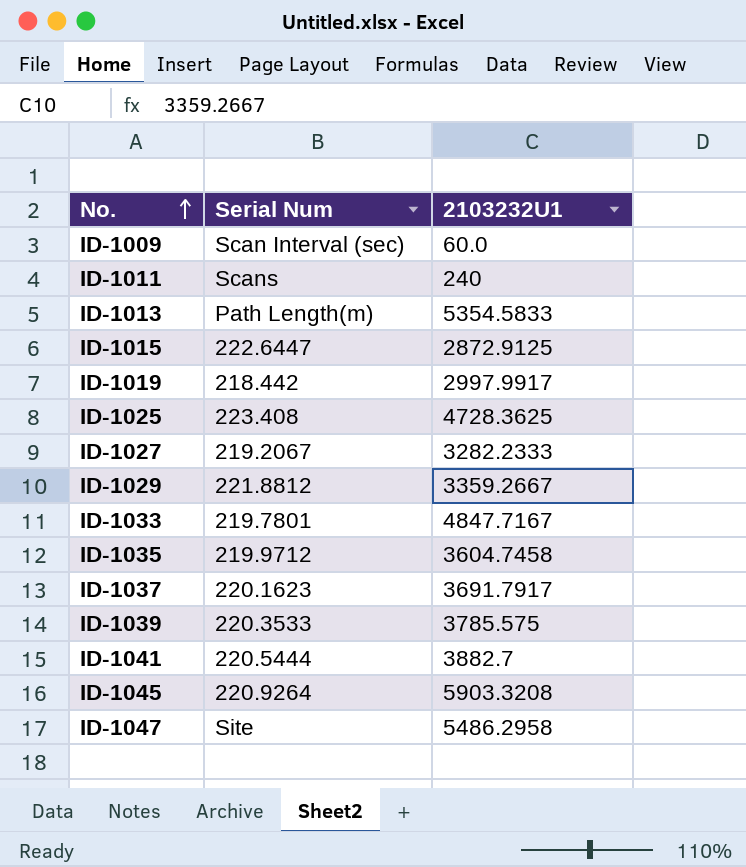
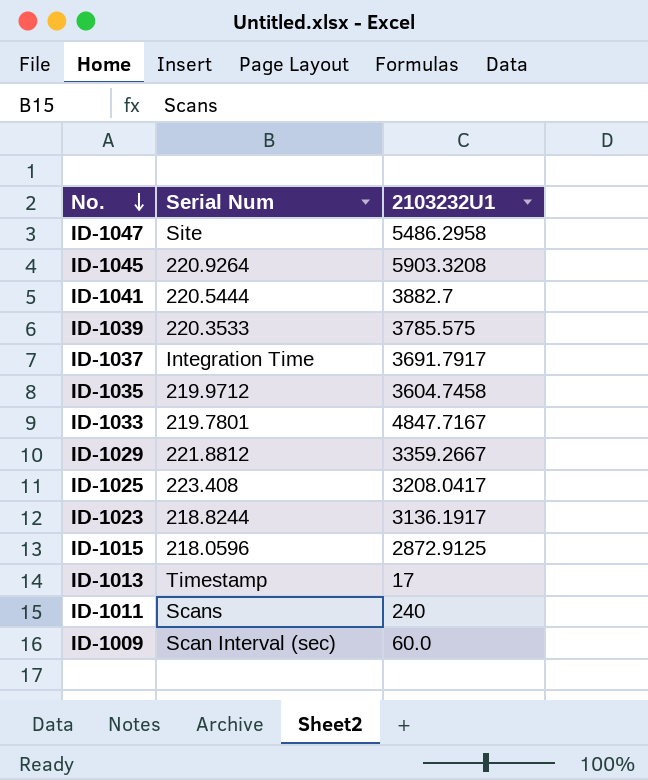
row order: No. ascending -> No. descending
row ID-1019: 218.442 | 2997.9917 -> none
row ID-1027: 219.2067 | 3282.2333 -> none
ID-1037 | Serial Num: 220.1623 -> Integration Time
ID-1025 | 2103232U1: 4728.3625 -> 3208.0417
row ID-1023: none -> 218.8244 | 3136.1917
ID-1015 | Serial Num: 222.6447 -> 218.0596
ID-1013 | Serial Num: Path Length(m) -> Timestamp
ID-1013 | 2103232U1: 5354.5833 -> 17

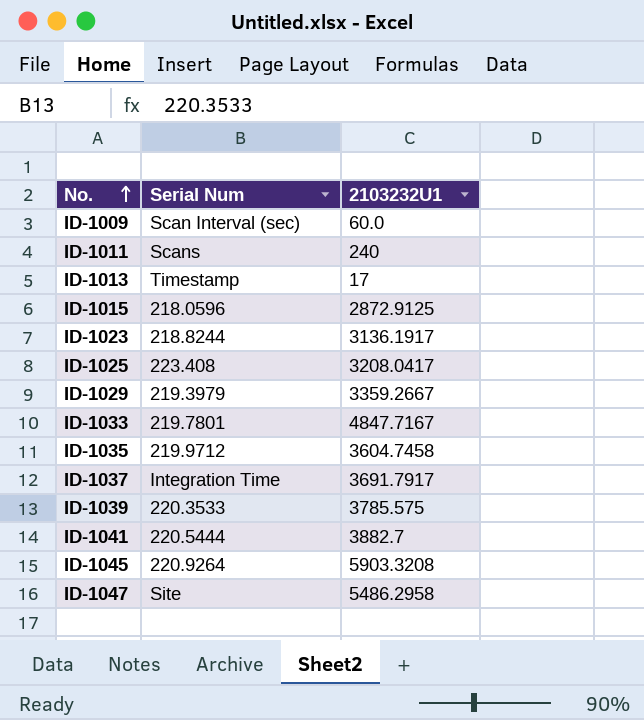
row order: No. descending -> No. ascending
ID-1029 | Serial Num: 221.8812 -> 219.3979

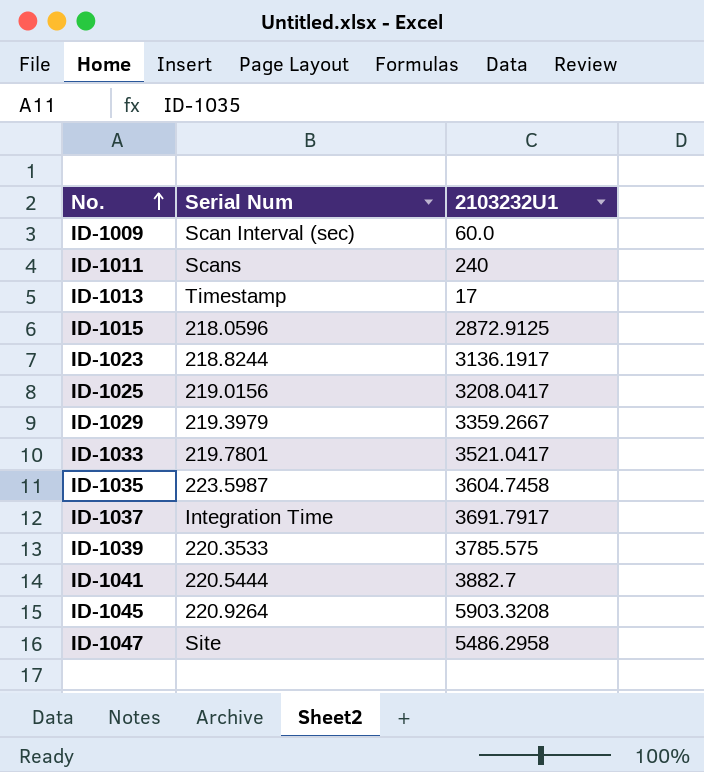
ID-1025 | Serial Num: 223.408 -> 219.0156
ID-1033 | 2103232U1: 4847.7167 -> 3521.0417
ID-1035 | Serial Num: 219.9712 -> 223.5987

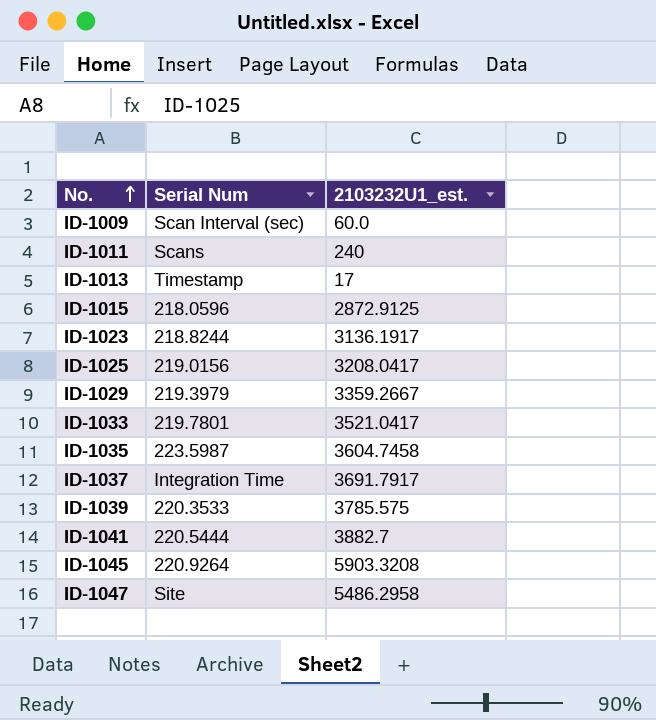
column name: 2103232U1 -> 2103232U1_est.

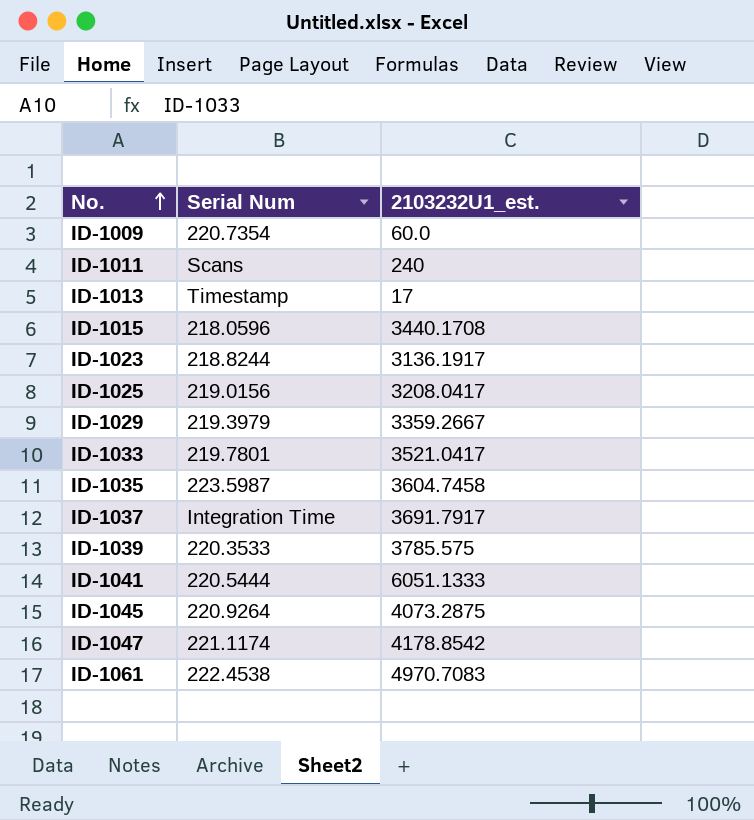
ID-1009 | Serial Num: Scan Interval (sec) -> 220.7354
ID-1015 | 2103232U1_est.: 2872.9125 -> 3440.1708
ID-1041 | 2103232U1_est.: 3882.7 -> 6051.1333
ID-1045 | 2103232U1_est.: 5903.3208 -> 4073.2875
ID-1047 | Serial Num: Site -> 221.1174
ID-1047 | 2103232U1_est.: 5486.2958 -> 4178.8542
row ID-1061: none -> 222.4538 | 4970.7083

